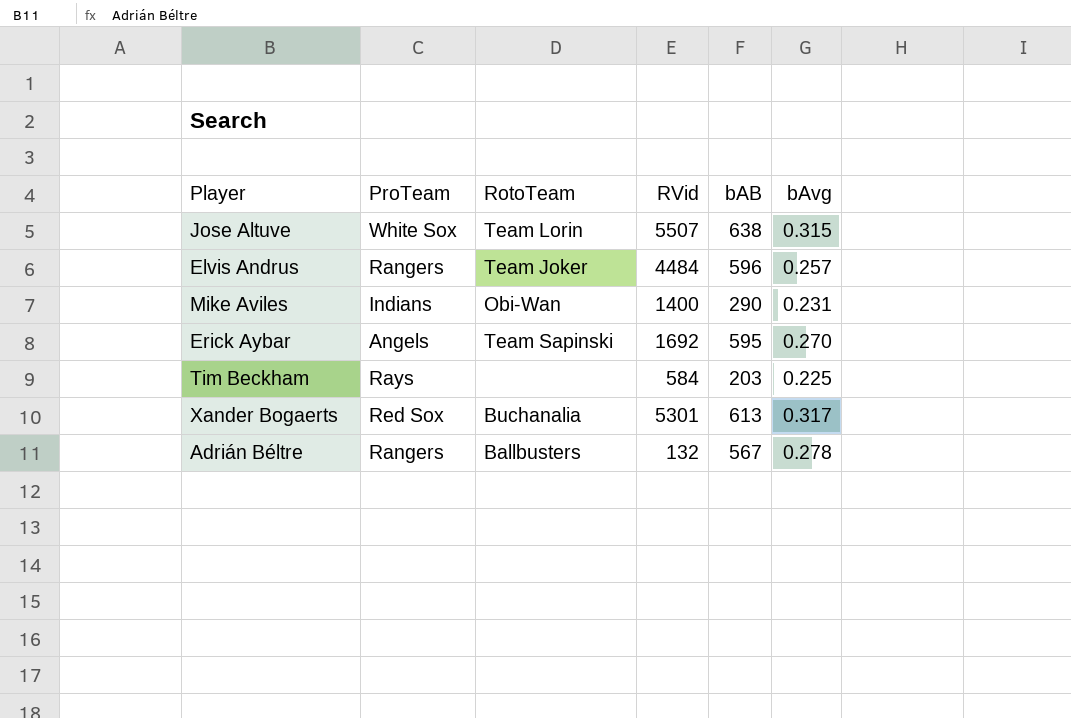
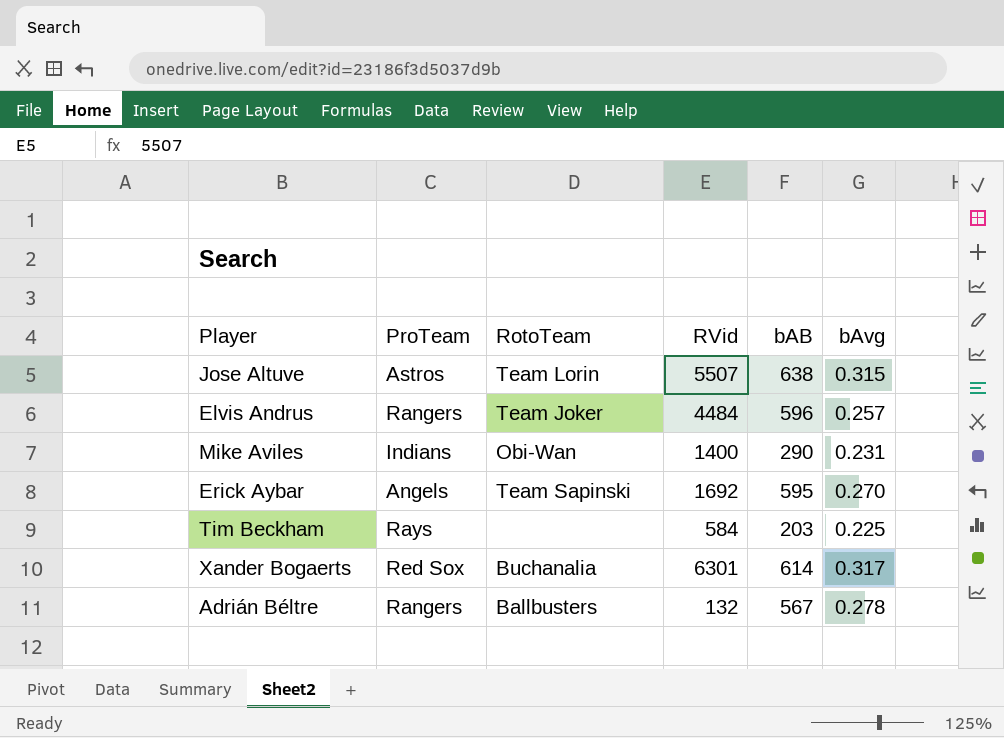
Jose Altuve | ProTeam: White Sox -> Astros
Xander Bogaerts | RVid: 5301 -> 6301
Xander Bogaerts | bAB: 613 -> 614

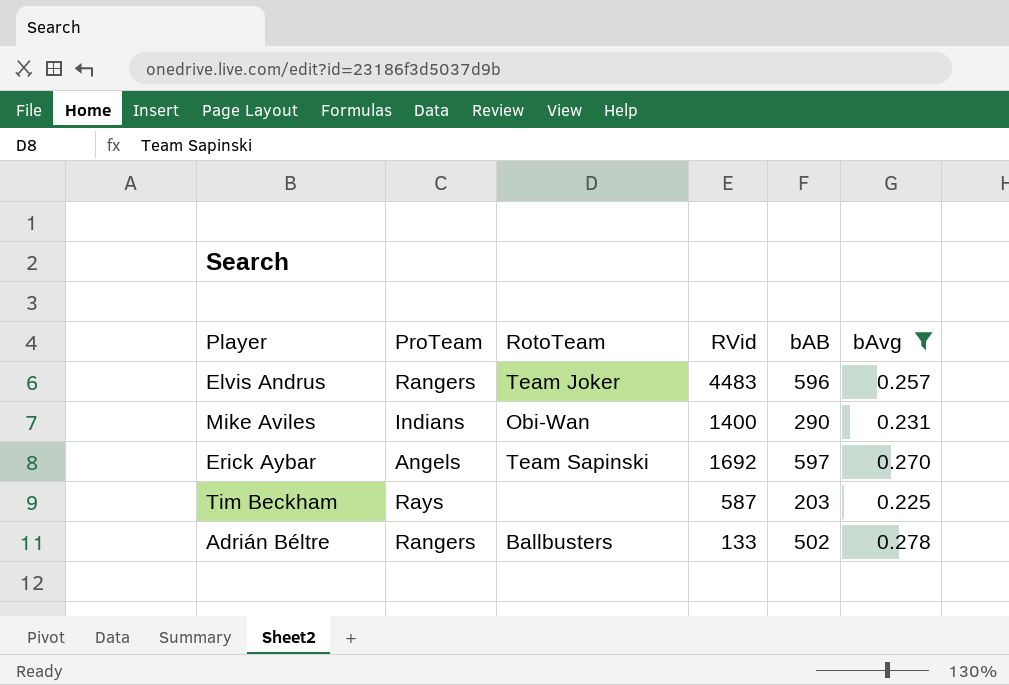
filter: none -> bAvg <= 0.278
Elvis Andrus | RVid: 4484 -> 4483
Erick Aybar | bAB: 595 -> 597
Tim Beckham | RVid: 584 -> 587
Adrián Béltre | RVid: 132 -> 133
Adrián Béltre | bAB: 567 -> 502

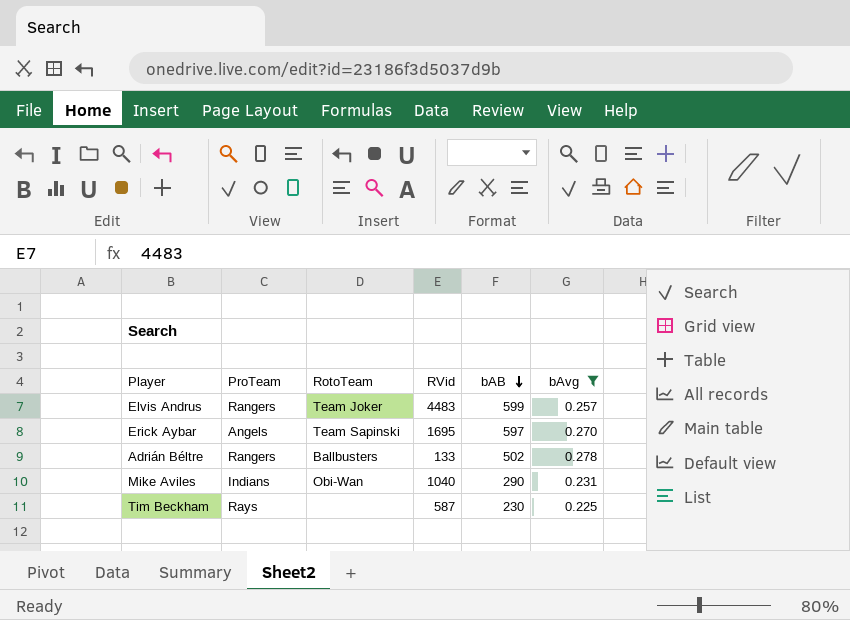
row order: none -> bAB descending
Elvis Andrus | bAB: 596 -> 599
Erick Aybar | RVid: 1692 -> 1695
Mike Aviles | RVid: 1400 -> 1040
Tim Beckham | bAB: 203 -> 230

